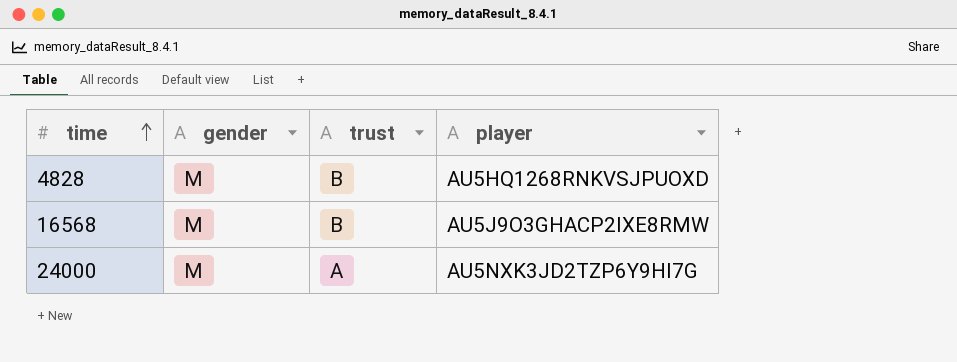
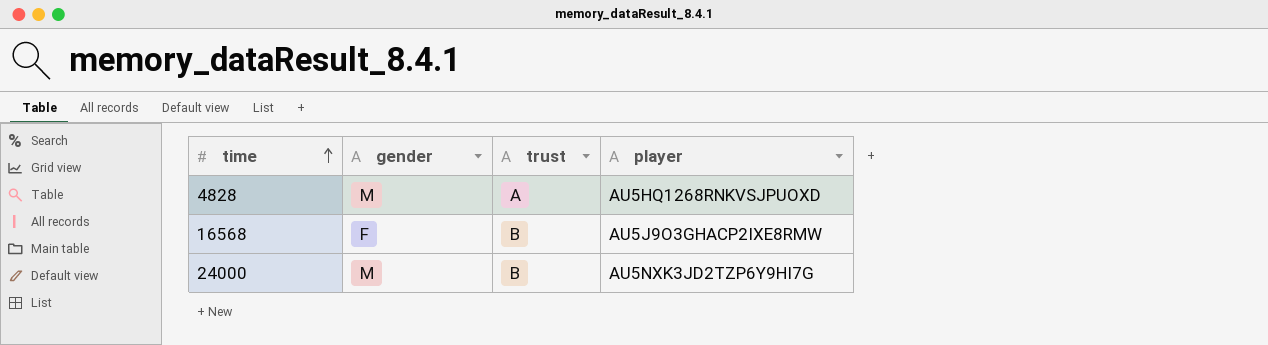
4828 | trust: B -> A
16568 | gender: M -> F
24000 | trust: A -> B

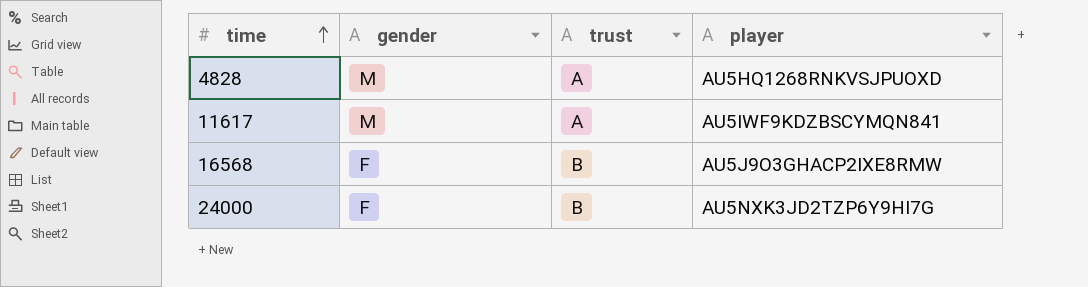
row 11617: none -> M | A | AU5IWF9KDZBSCYMQN841
24000 | gender: M -> F

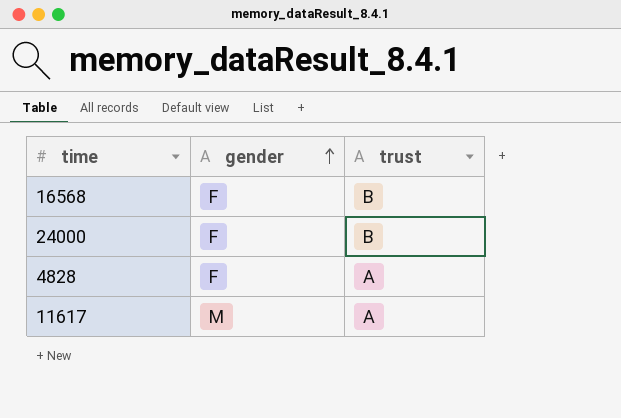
row order: time ascending -> gender ascending
column player | position: 4 -> none
4828 | gender: M -> F

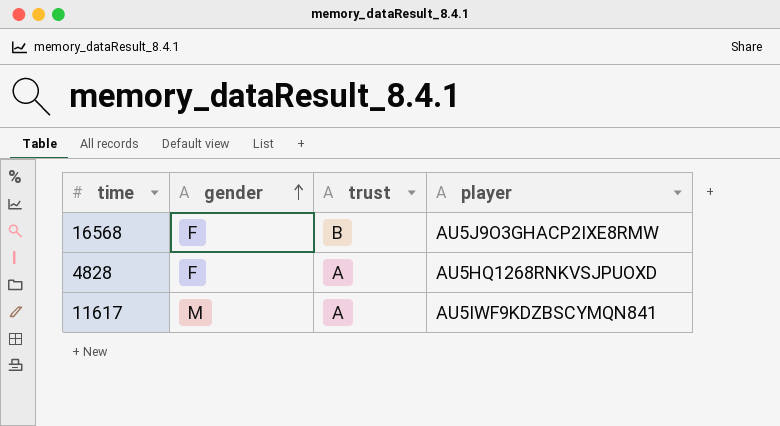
column player | position: none -> 4
row 24000: F | B -> none

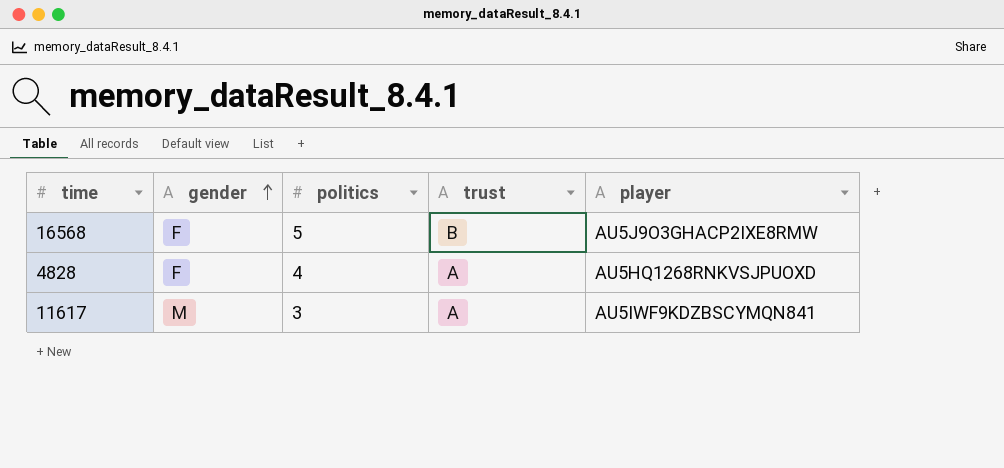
column politics | position: none -> 3

